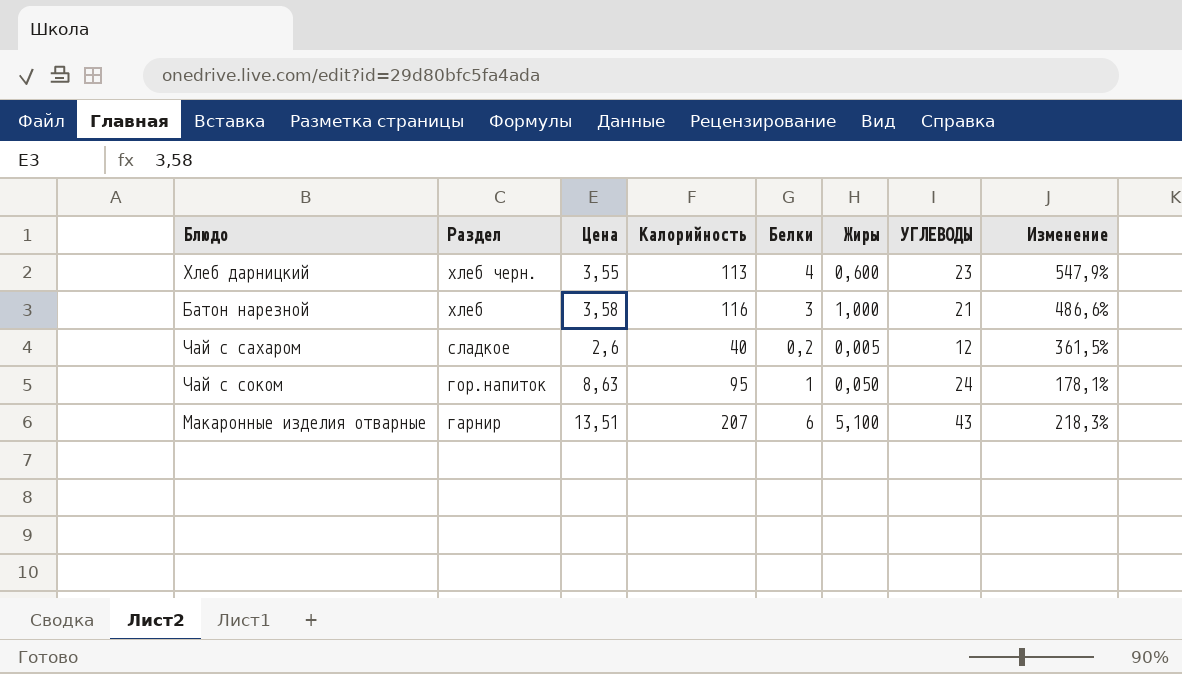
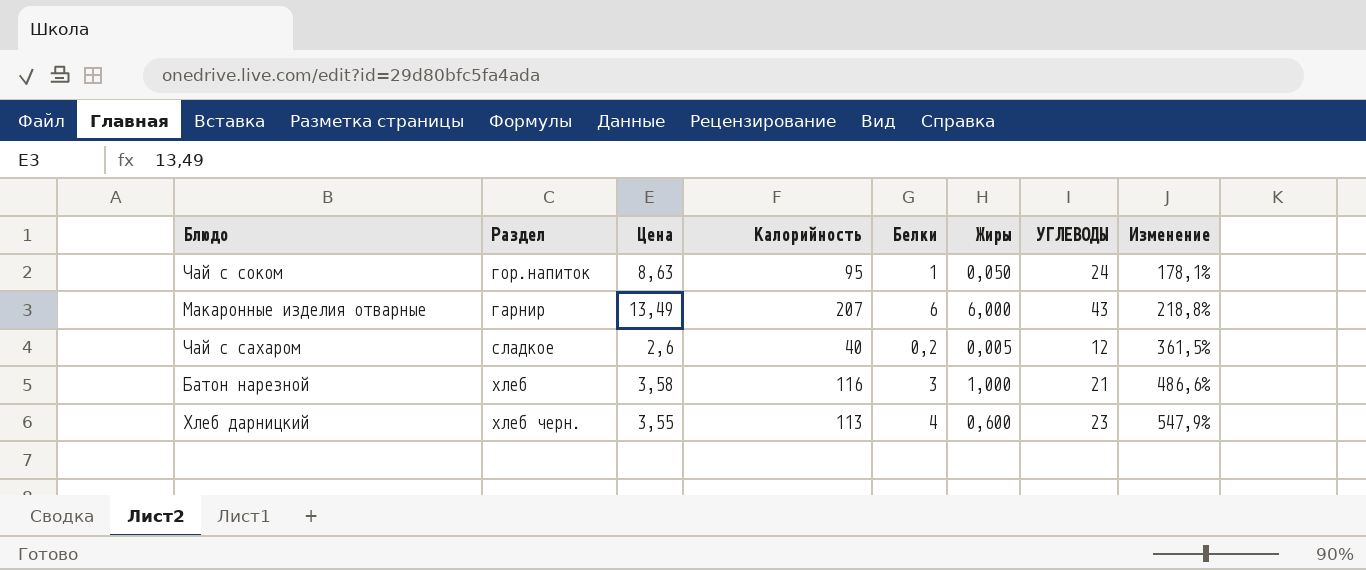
row order: Раздел descending -> Изменение ascending
Макаронные изделия отварные | Цена: 13,51 -> 13,49
Макаронные изделия отварные | Жиры: 5,100 -> 6,000
Макаронные изделия отварные | Изменение: 218,3% -> 218,8%

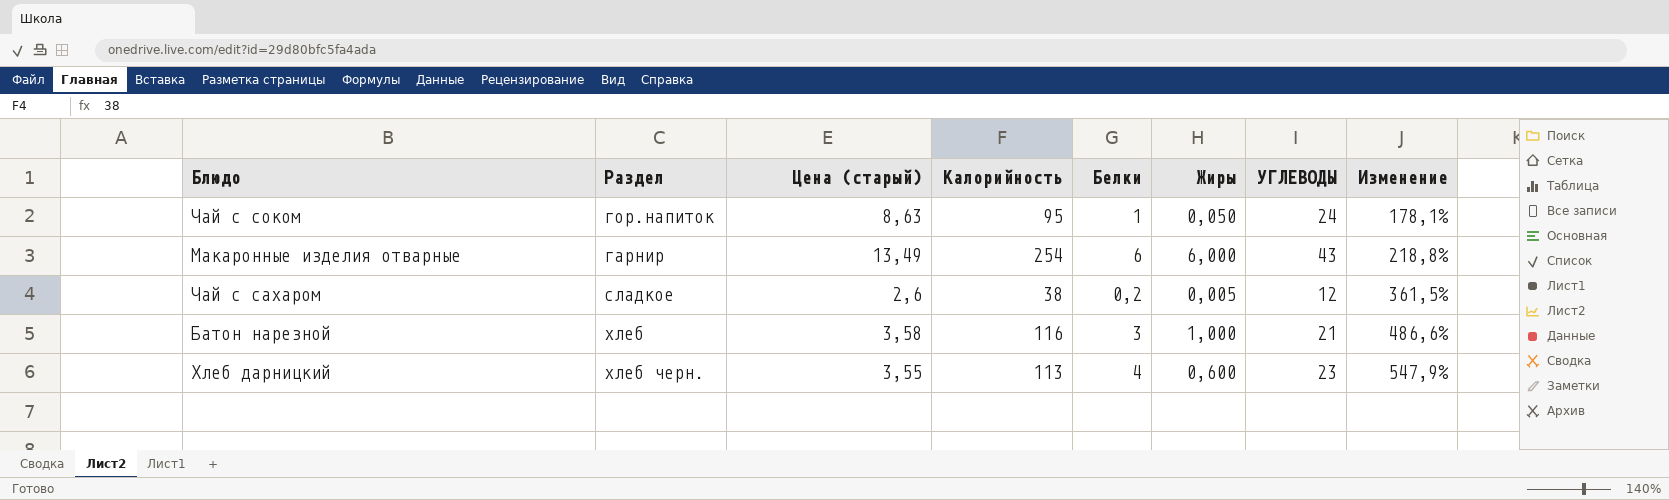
column name: Цена -> Цена (старый)
Макаронные изделия отварные | Калорийность: 207 -> 254
Чай с сахаром | Калорийность: 40 -> 38

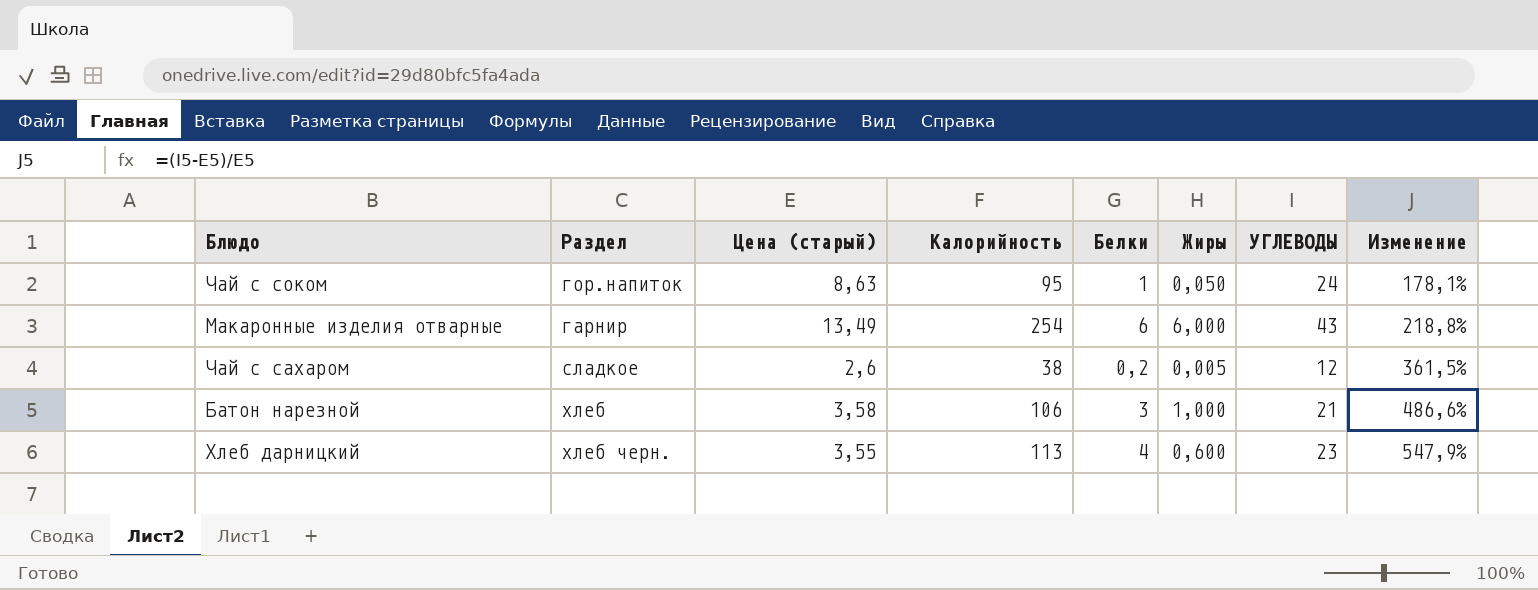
Батон нарезной | Калорийность: 116 -> 106

